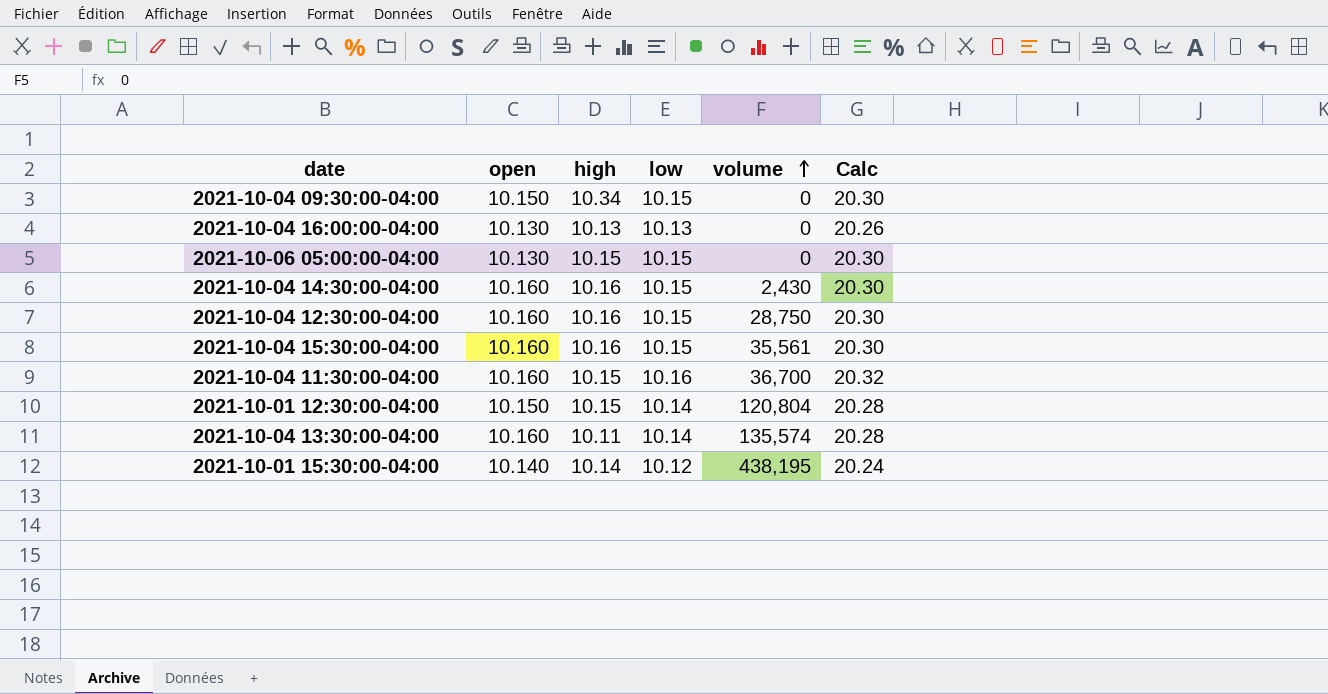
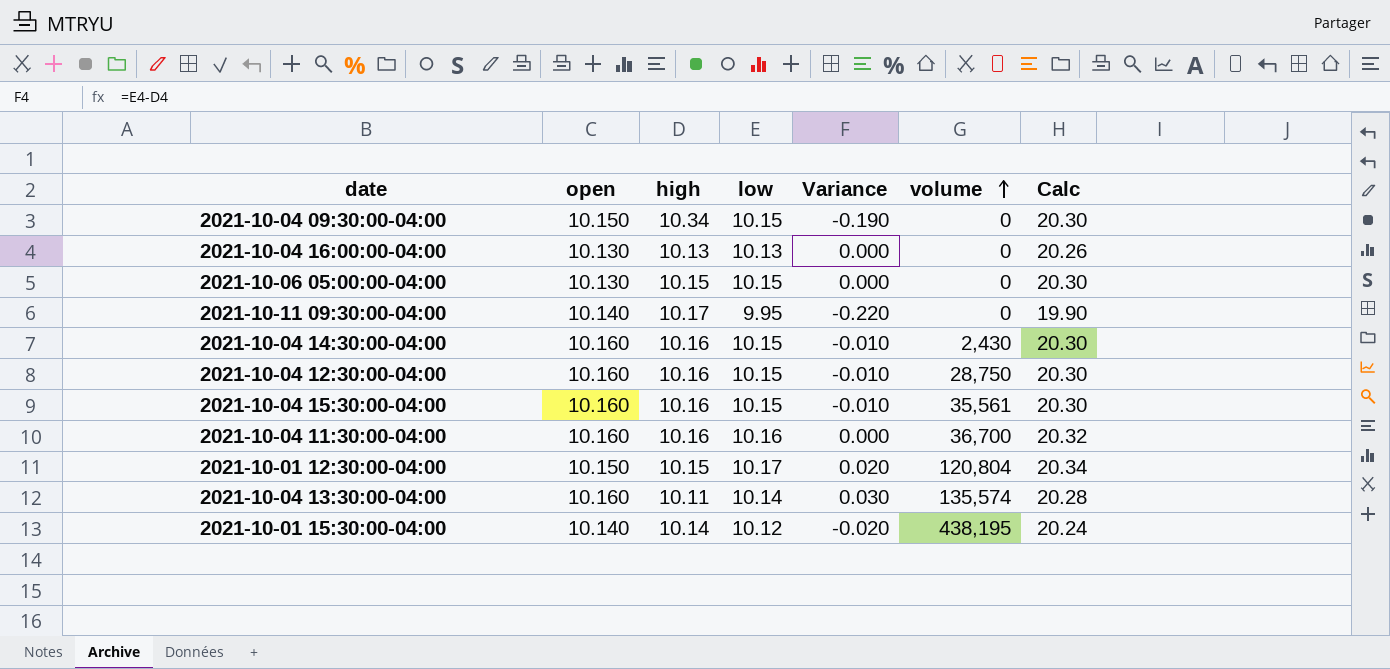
column Variance | formula: none -> [low] - [high]
row 2021-10-11 09:30:00-04:00: none -> 10.140 | 10.17 | 9.95 | -0.220 | 0 | 19.90
2021-10-04 11:30:00-04:00 | high: 10.15 -> 10.16
2021-10-01 12:30:00-04:00 | low: 10.14 -> 10.17
2021-10-01 12:30:00-04:00 | Calc: 20.28 -> 20.34

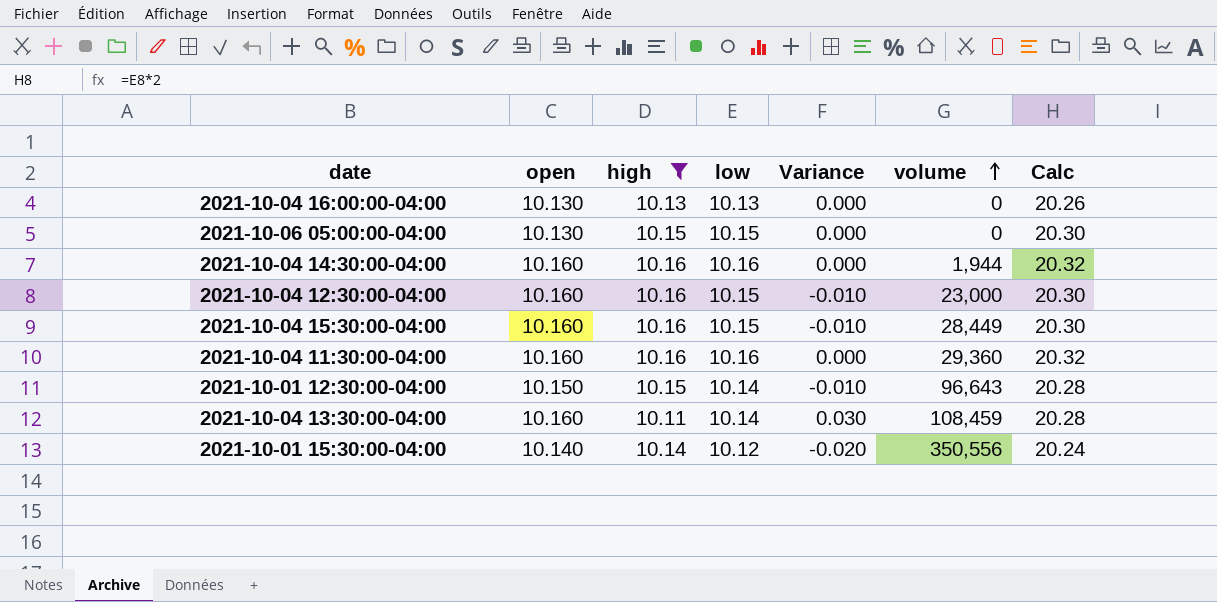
filter: none -> high <= 10.16
2021-10-04 14:30:00-04:00 | low: 10.15 -> 10.16
2021-10-04 14:30:00-04:00 | Variance: -0.010 -> 0.000
2021-10-04 14:30:00-04:00 | volume: 2,430 -> 1,944
2021-10-04 14:30:00-04:00 | Calc: 20.30 -> 20.32
2021-10-04 12:30:00-04:00 | volume: 28,750 -> 23,000
2021-10-04 15:30:00-04:00 | volume: 35,561 -> 28,449
2021-10-04 11:30:00-04:00 | volume: 36,700 -> 29,360
2021-10-01 12:30:00-04:00 | low: 10.17 -> 10.14
2021-10-01 12:30:00-04:00 | Variance: 0.020 -> -0.010
2021-10-01 12:30:00-04:00 | volume: 120,804 -> 96,643
2021-10-01 12:30:00-04:00 | Calc: 20.34 -> 20.28
2021-10-04 13:30:00-04:00 | volume: 135,574 -> 108,459
2021-10-01 15:30:00-04:00 | volume: 438,195 -> 350,556

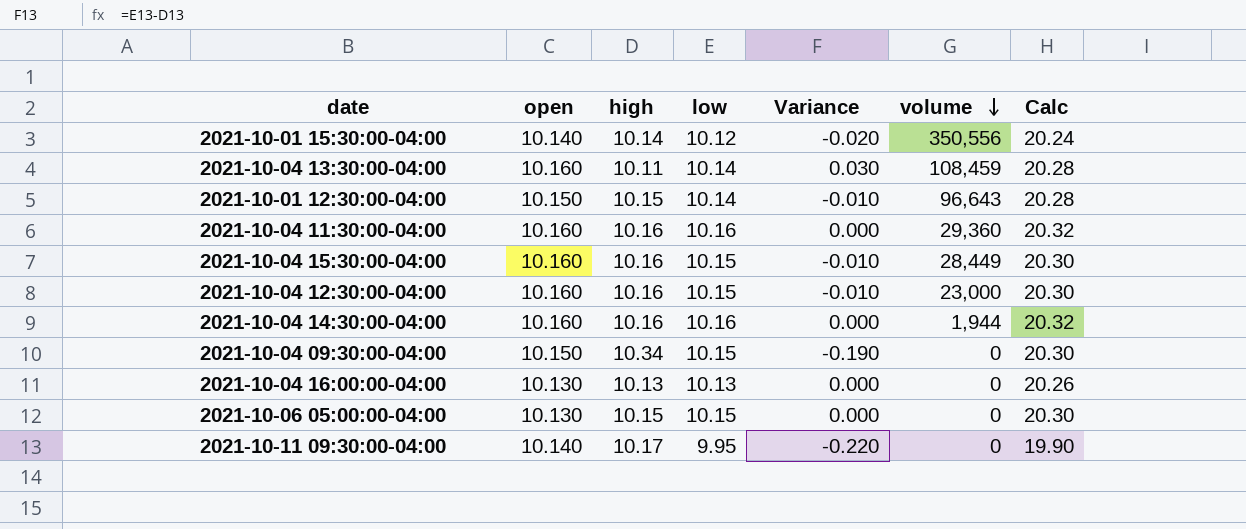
filter: high <= 10.16 -> none
row order: volume ascending -> volume descending

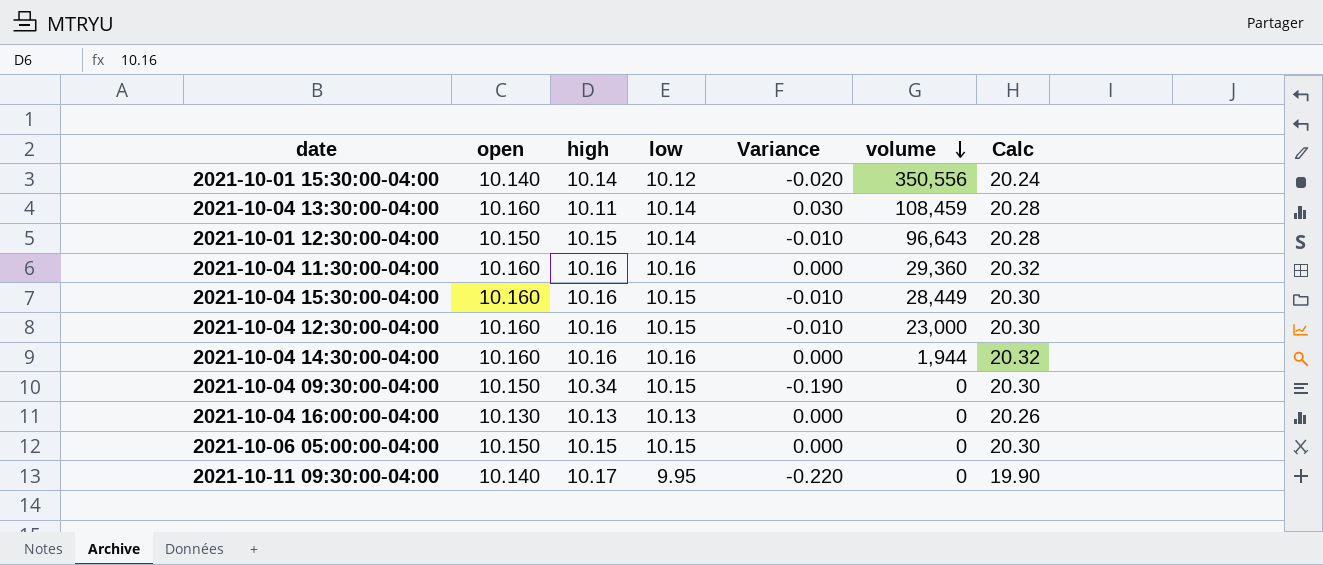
2021-10-06 05:00:00-04:00 | open: 10.130 -> 10.150

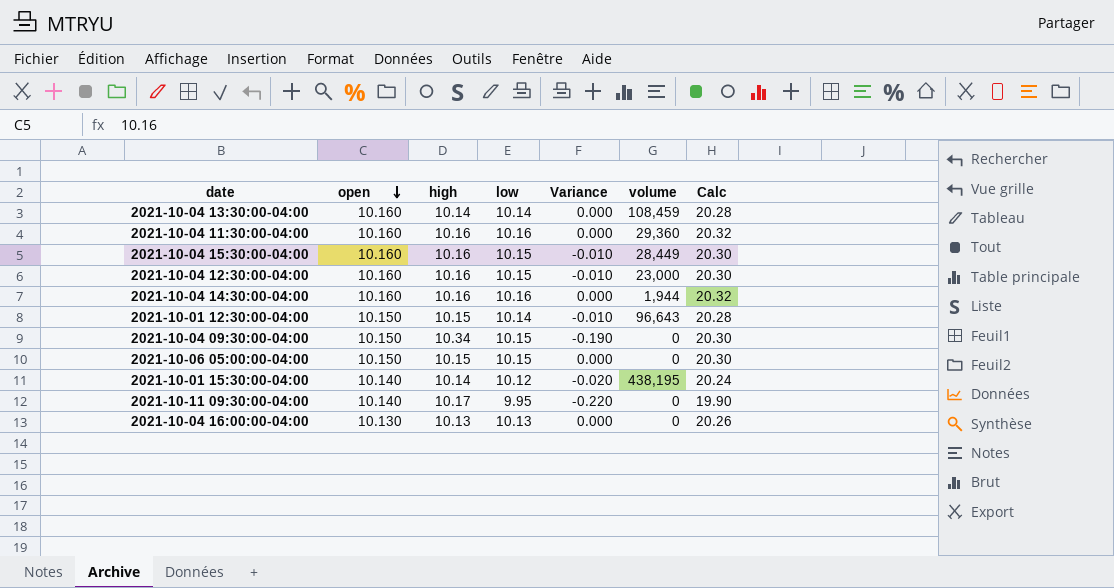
row order: volume descending -> open descending
2021-10-04 13:30:00-04:00 | high: 10.11 -> 10.14
2021-10-04 13:30:00-04:00 | Variance: 0.030 -> 0.000
2021-10-01 15:30:00-04:00 | volume: 350,556 -> 438,195

